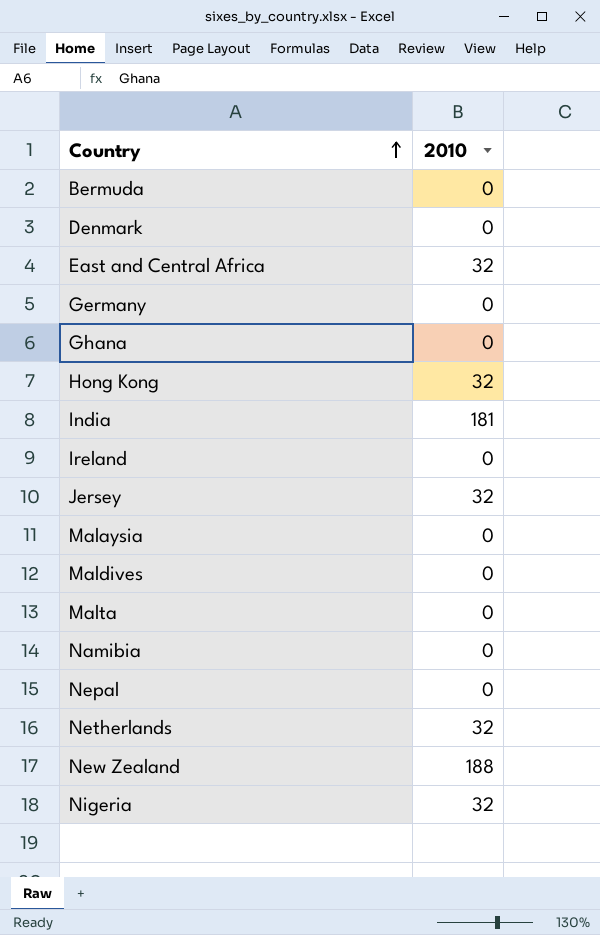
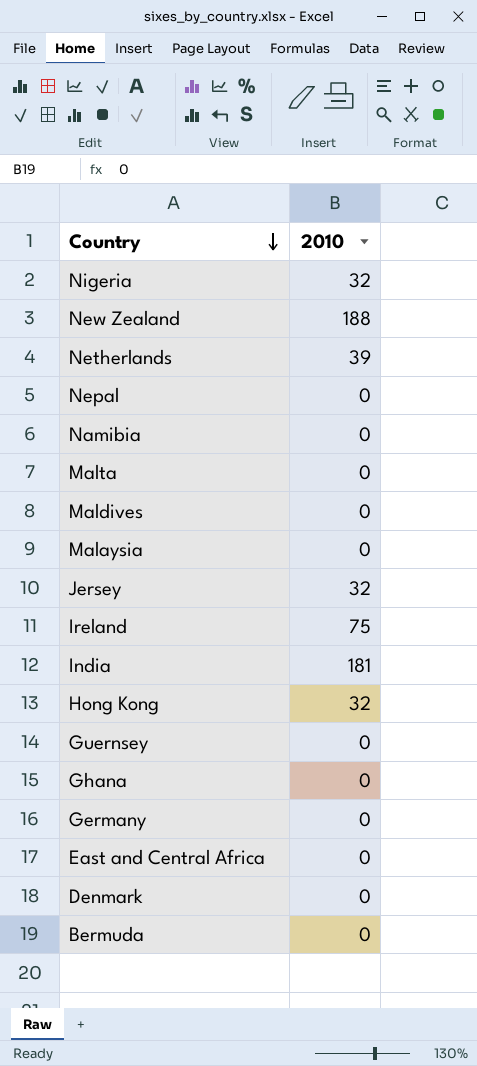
row order: Country ascending -> Country descending
Netherlands | 2010: 32 -> 39
Ireland | 2010: 0 -> 75
row Guernsey: none -> 0
East and Central Africa | 2010: 32 -> 0

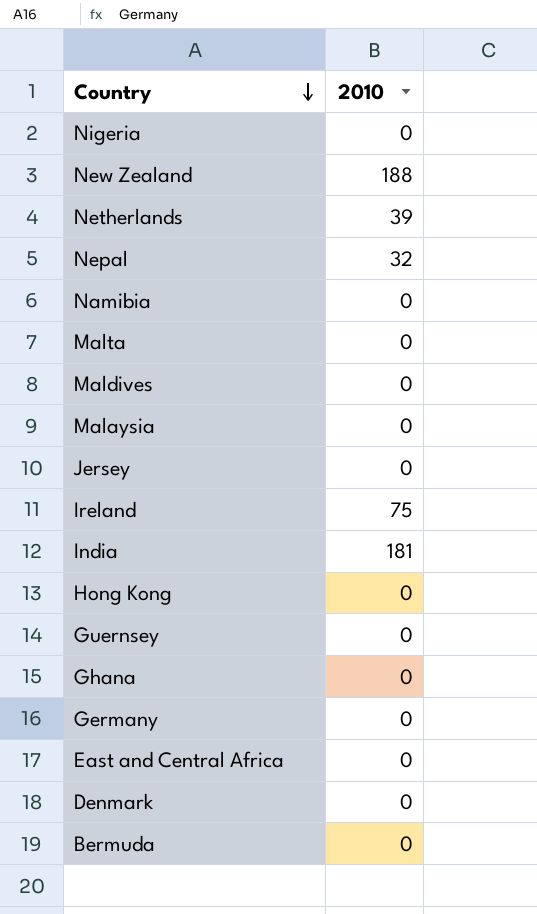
Nigeria | 2010: 32 -> 0
Nepal | 2010: 0 -> 32
Jersey | 2010: 32 -> 0
Hong Kong | 2010: 32 -> 0

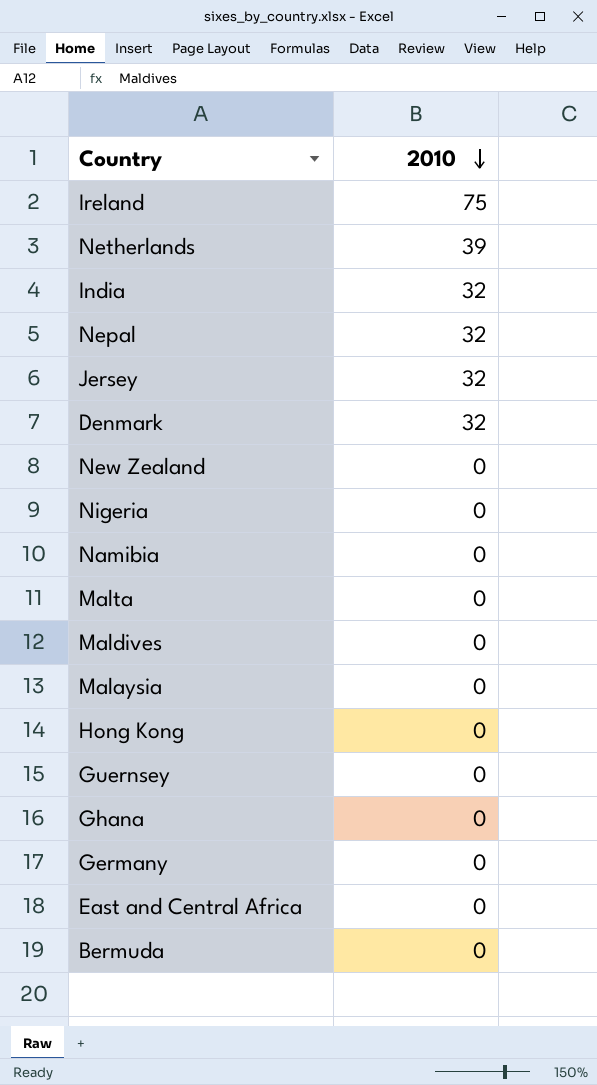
row order: Country descending -> 2010 descending
India | 2010: 181 -> 32
Jersey | 2010: 0 -> 32
Denmark | 2010: 0 -> 32
New Zealand | 2010: 188 -> 0

